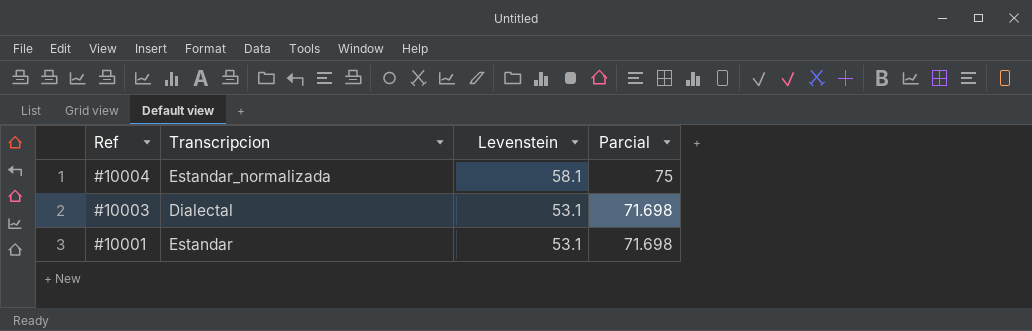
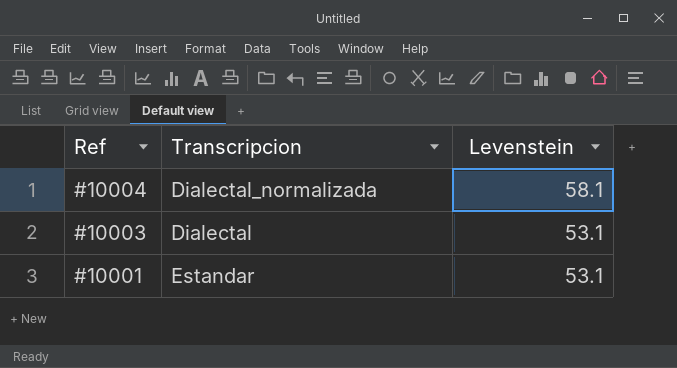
column Parcial | position: 4 -> none
#10004 | Transcripcion: Estandar_normalizada -> Dialectal_normalizada

